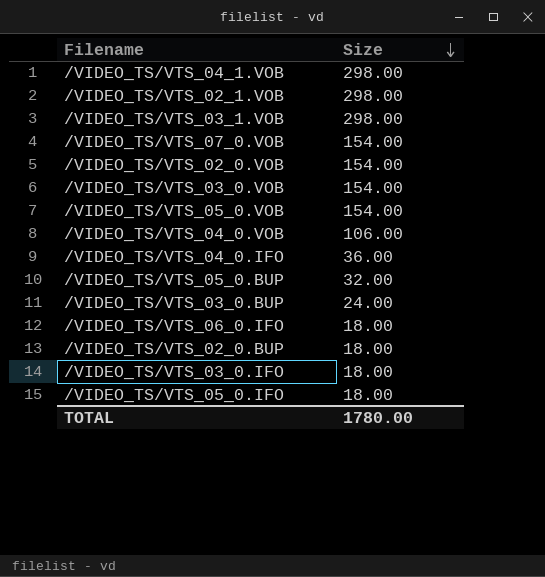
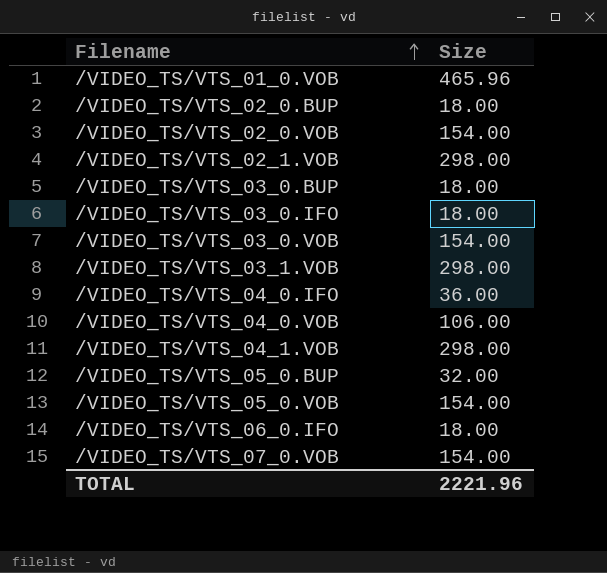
row order: Size descending -> Filename ascending
row /VIDEO_TS/VTS_05_0.IFO: 18.00 -> none
row /VIDEO_TS/VTS_01_0.VOB: none -> 465.96
/VIDEO_TS/VTS_03_0.BUP | Size: 24.00 -> 18.00
TOTAL | Size: 1780.00 -> 2221.96

